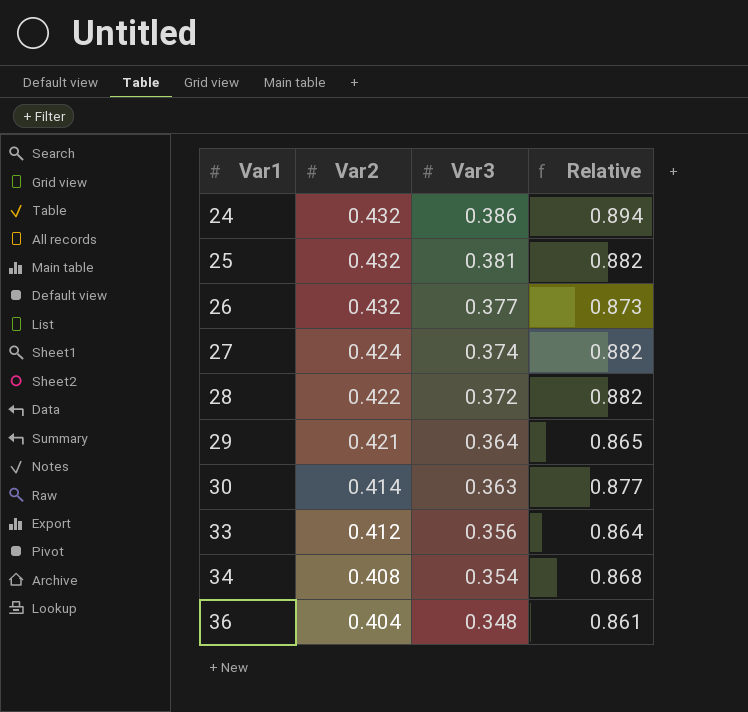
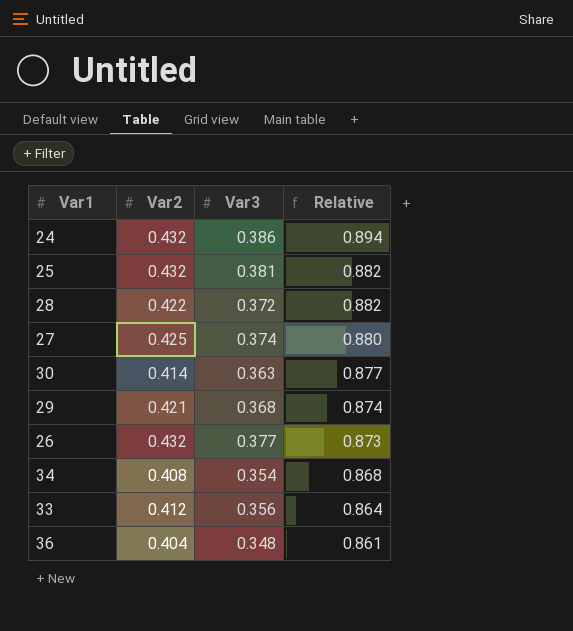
row order: Var1 ascending -> Relative descending
27 | Var2: 0.424 -> 0.425
27 | Relative: 0.882 -> 0.880
29 | Var3: 0.364 -> 0.368
29 | Relative: 0.865 -> 0.874

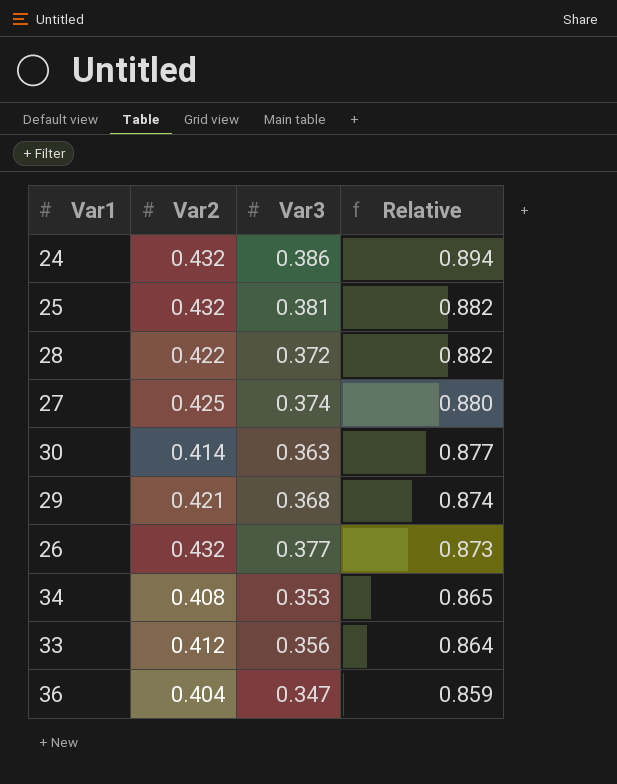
34 | Var3: 0.354 -> 0.353
34 | Relative: 0.868 -> 0.865
36 | Var3: 0.348 -> 0.347
36 | Relative: 0.861 -> 0.859

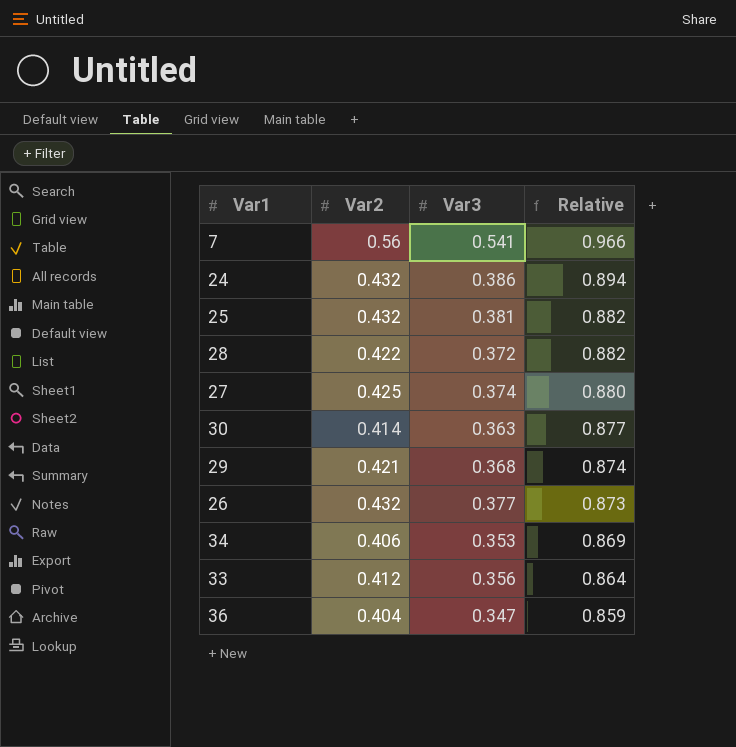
row 7: none -> 0.56 | 0.541 | 0.966
34 | Var2: 0.408 -> 0.406
34 | Relative: 0.865 -> 0.869

